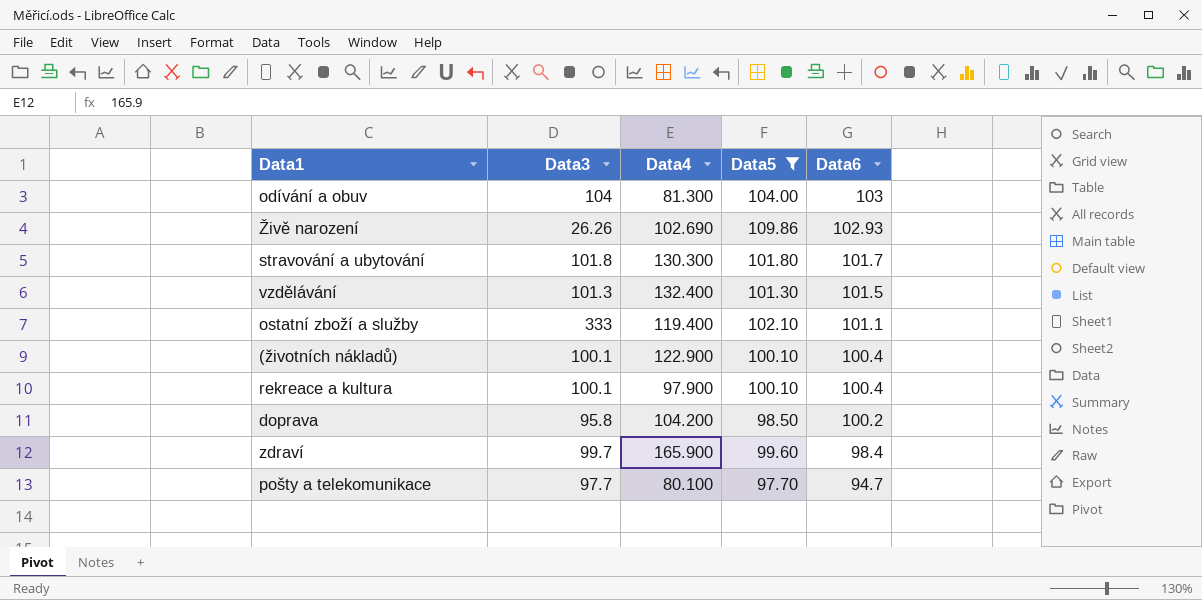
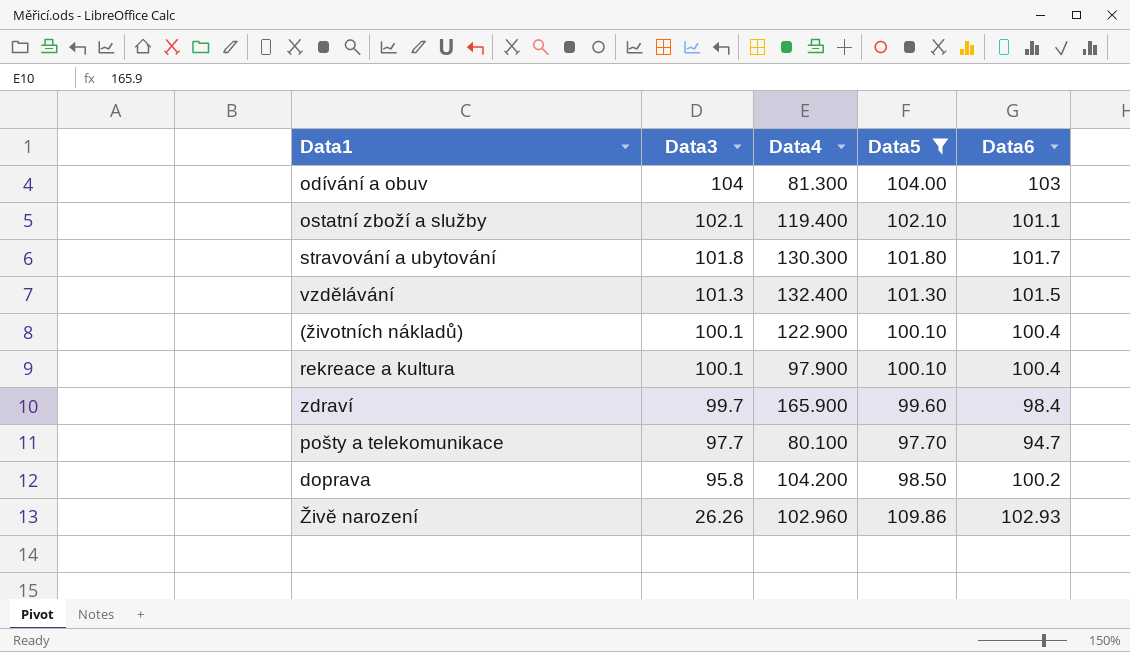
row order: Data6 descending -> Data3 descending
ostatní zboží a služby | Data3: 333 -> 102.1
Živě narození | Data4: 102.690 -> 102.960

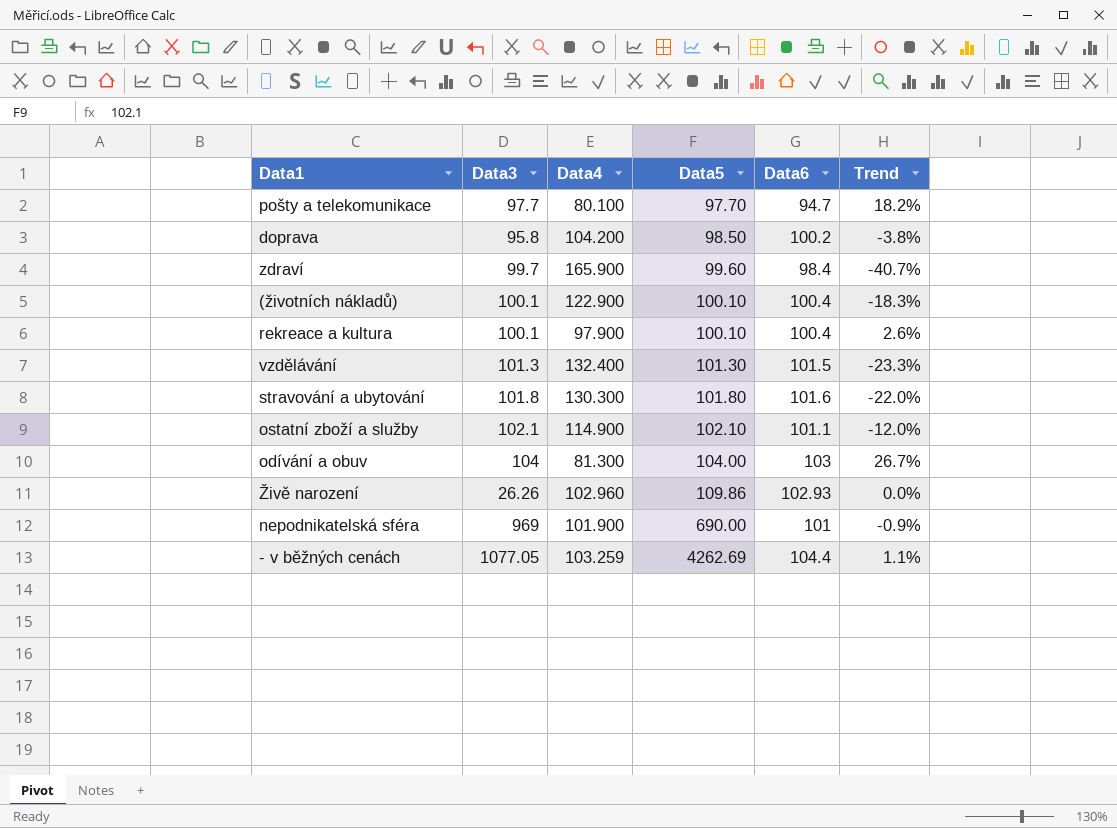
filter: Data5 <= 109.86 -> none
row order: Data3 descending -> Data5 ascending
column Trend | formula: none -> ([Data6] - [Data4]) / [Data4]
stravování a ubytování | Data6: 101.7 -> 101.6
ostatní zboží a služby | Data4: 119.400 -> 114.900

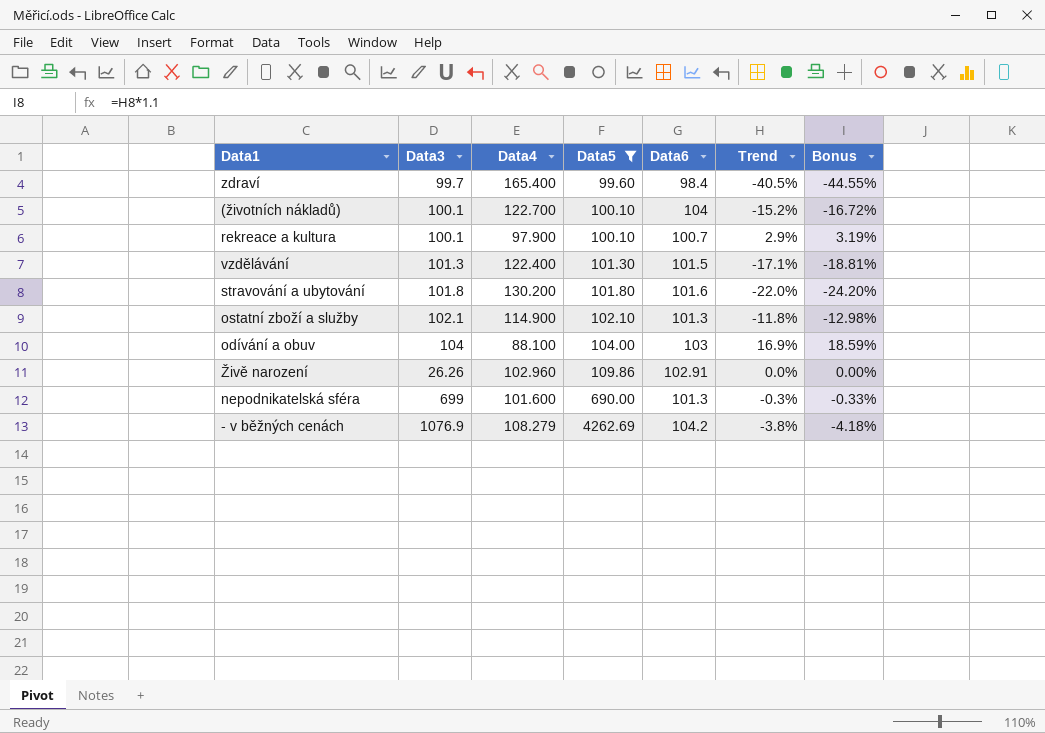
filter: none -> Data5 >= 99.60
column Bonus | formula: none -> [Trend] * 1.1
zdraví | Data4: 165.900 -> 165.400
zdraví | Trend: -40.7% -> -40.5%
(životních nákladů) | Data4: 122.900 -> 122.700
(životních nákladů) | Data6: 100.4 -> 104
(životních nákladů) | Trend: -18.3% -> -15.2%
rekreace a kultura | Data6: 100.4 -> 100.7
rekreace a kultura | Trend: 2.6% -> 2.9%
vzdělávání | Data4: 132.400 -> 122.400
vzdělávání | Trend: -23.3% -> -17.1%
stravování a ubytování | Data4: 130.300 -> 130.200
ostatní zboží a služby | Data6: 101.1 -> 101.3
ostatní zboží a služby | Trend: -12.0% -> -11.8%
odívání a obuv | Data4: 81.300 -> 88.100
odívání a obuv | Trend: 26.7% -> 16.9%
Živě narození | Data6: 102.93 -> 102.91
nepodnikatelská sféra | Data3: 969 -> 699
nepodnikatelská sféra | Data4: 101.900 -> 101.600
nepodnikatelská sféra | Data6: 101 -> 101.3
nepodnikatelská sféra | Trend: -0.9% -> -0.3%
- v běžných cenách | Data3: 1077.05 -> 1076.9
- v běžných cenách | Data4: 103.259 -> 108.279
- v běžných cenách | Data6: 104.4 -> 104.2
- v běžných cenách | Trend: 1.1% -> -3.8%

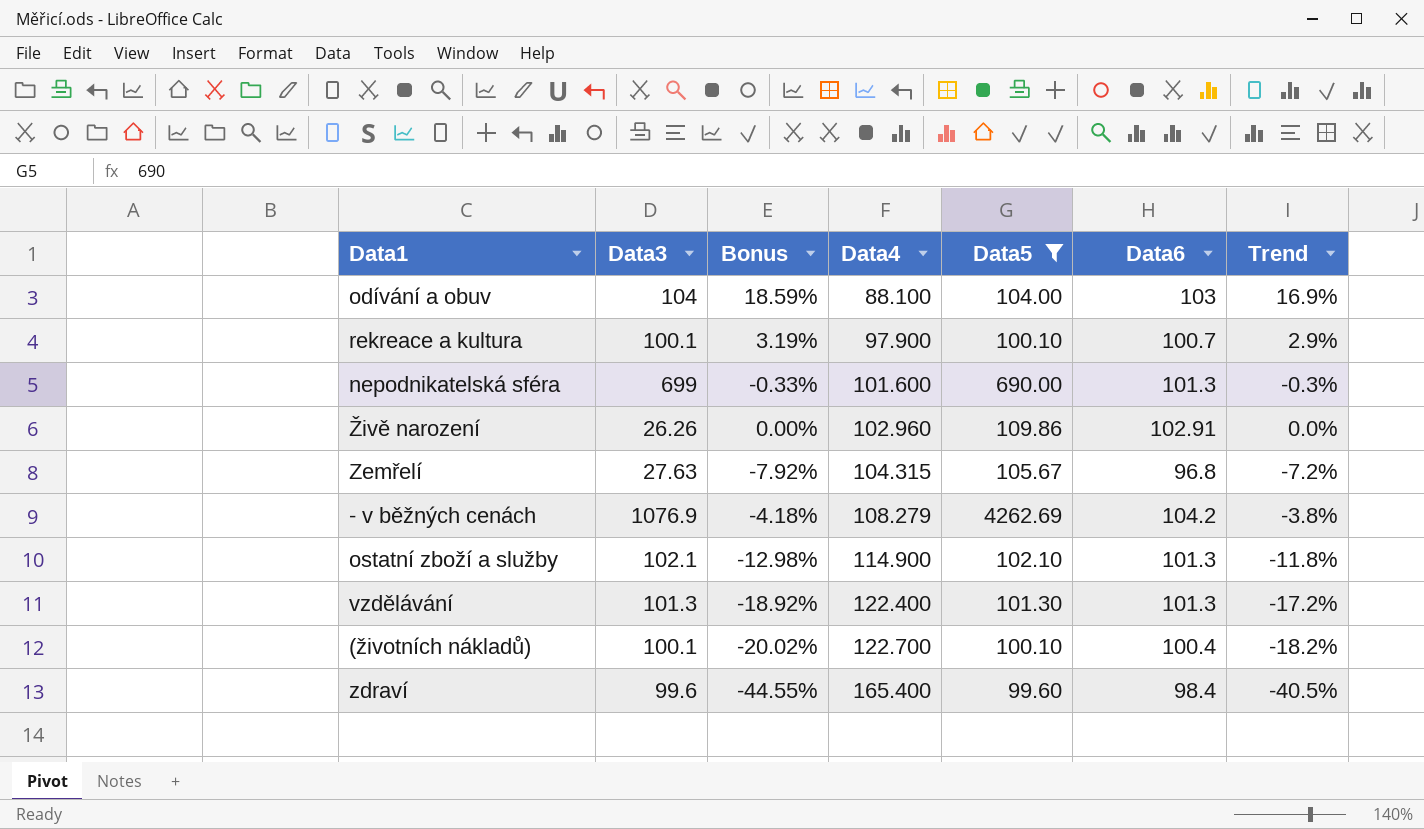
row order: Data5 ascending -> Data4 ascending
column Bonus | position: 7 -> 3
row stravování a ubytování: 101.8 | 130.200 | 101.80 | 101.6 | -22.0% | -24.20% -> none
row Zemřelí: none -> 27.63 | -7.92% | 104.315 | 105.67 | 96.8 | -7.2%
vzdělávání | Bonus: -18.81% -> -18.92%
vzdělávání | Data6: 101.5 -> 101.3
vzdělávání | Trend: -17.1% -> -17.2%
(životních nákladů) | Bonus: -16.72% -> -20.02%
(životních nákladů) | Data6: 104 -> 100.4
(životních nákladů) | Trend: -15.2% -> -18.2%
zdraví | Data3: 99.7 -> 99.6

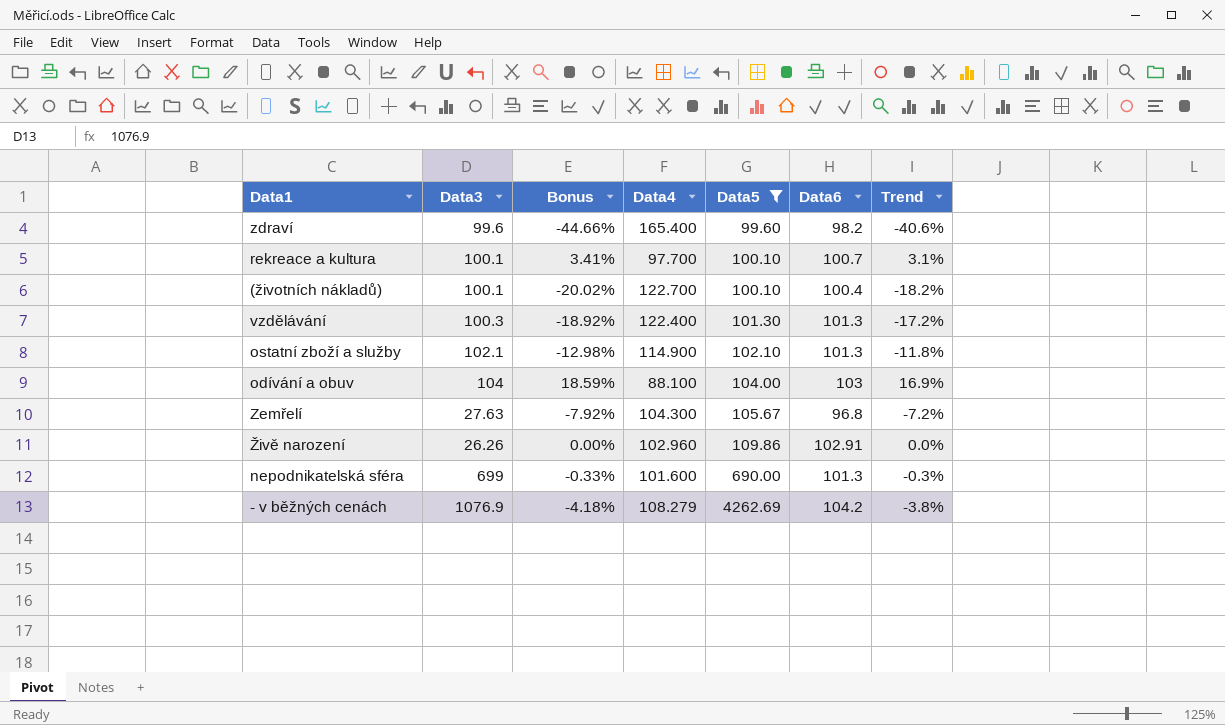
row order: Data4 ascending -> Data5 ascending
zdraví | Bonus: -44.55% -> -44.66%
zdraví | Data6: 98.4 -> 98.2
zdraví | Trend: -40.5% -> -40.6%
rekreace a kultura | Bonus: 3.19% -> 3.41%
rekreace a kultura | Data4: 97.900 -> 97.700
rekreace a kultura | Trend: 2.9% -> 3.1%
vzdělávání | Data3: 101.3 -> 100.3
Zemřelí | Data4: 104.315 -> 104.300

